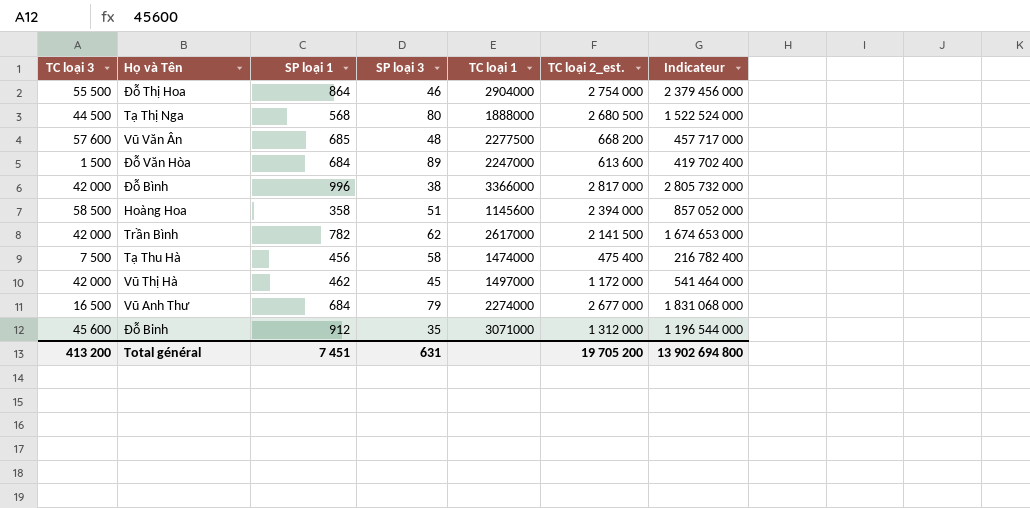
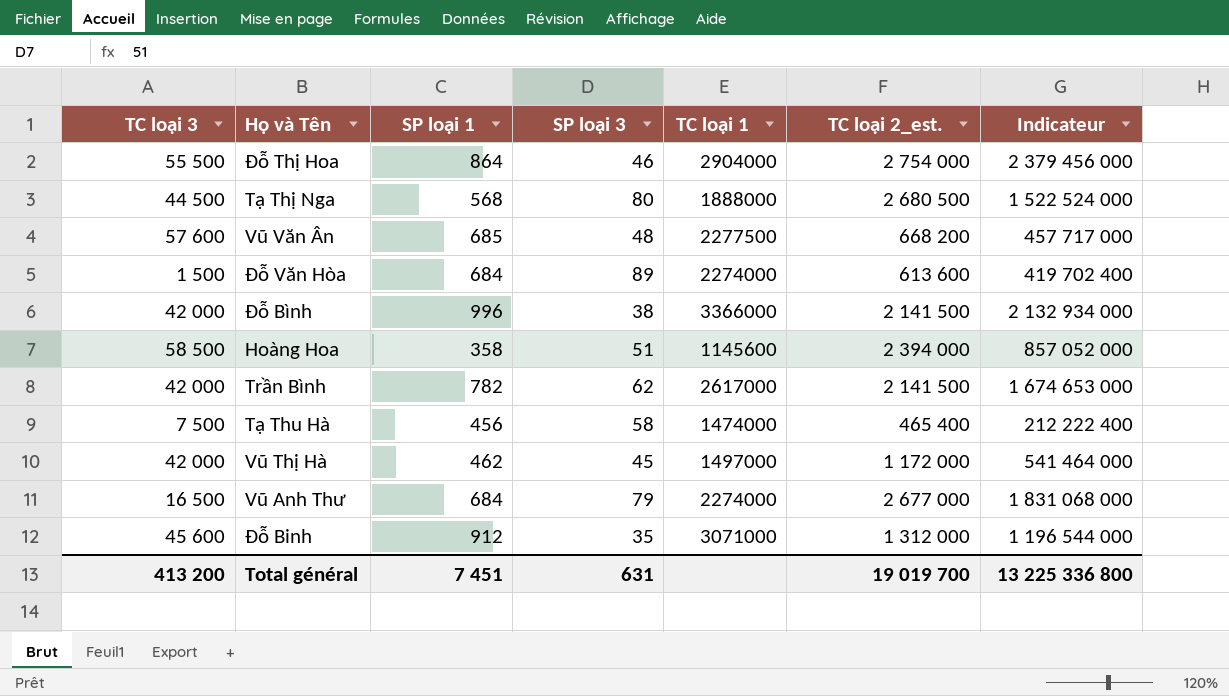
Đỗ Văn Hòa | TC loại 1: 2247000 -> 2274000
Đỗ Bình | TC loại 2_est.: 2 817 000 -> 2 141 500
Đỗ Bình | Indicateur: 2 805 732 000 -> 2 132 934 000
Tạ Thu Hà | TC loại 2_est.: 475 400 -> 465 400
Tạ Thu Hà | Indicateur: 216 782 400 -> 212 222 400
Total général | TC loại 2_est.: 19 705 200 -> 19 019 700
Total général | Indicateur: 13 902 694 800 -> 13 225 336 800

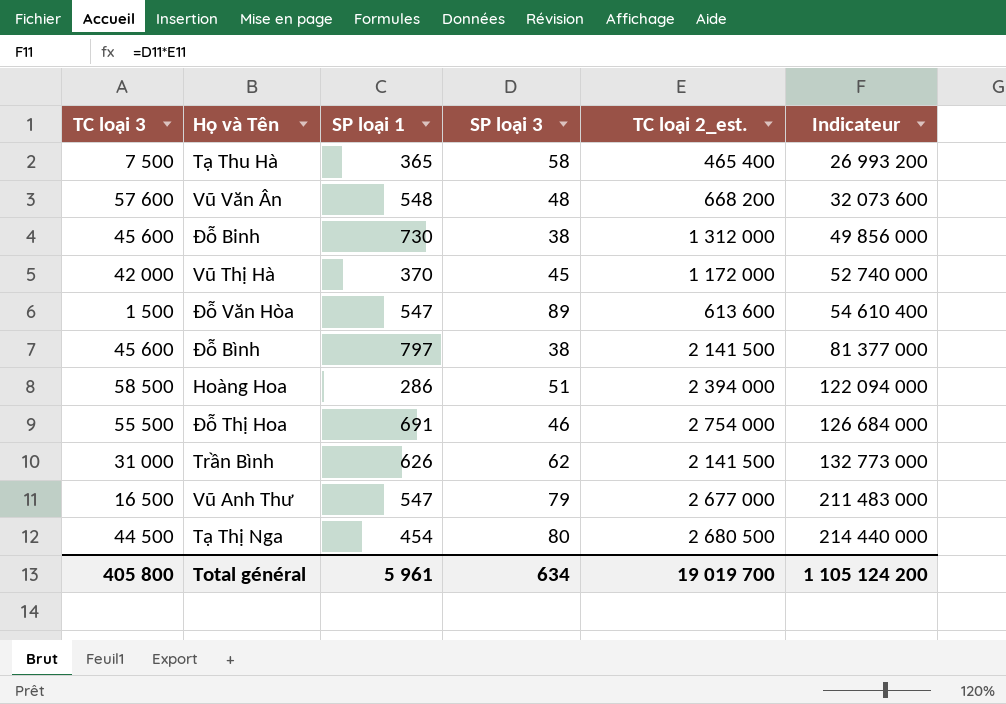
row order: none -> Indicateur ascending
column TC loại 1 | position: 5 -> none
column Indicateur | formula: [SP loại 1] * [TC loại 2_est.] -> [SP loại 3] * [TC loại 2_est.]
Tạ Thu Hà | SP loại 1: 456 -> 365
Vũ Văn Ân | SP loại 1: 685 -> 548
Đỗ Binh | SP loại 1: 912 -> 730
Đỗ Binh | SP loại 3: 35 -> 38
Vũ Thị Hà | SP loại 1: 462 -> 370
Đỗ Văn Hòa | SP loại 1: 684 -> 547
Đỗ Bình | TC loại 3: 42 000 -> 45 600
Đỗ Bình | SP loại 1: 996 -> 797
Hoàng Hoa | SP loại 1: 358 -> 286
Đỗ Thị Hoa | SP loại 1: 864 -> 691
Trần Bình | TC loại 3: 42 000 -> 31 000
Trần Bình | SP loại 1: 782 -> 626
Vũ Anh Thư | SP loại 1: 684 -> 547
Tạ Thị Nga | SP loại 1: 568 -> 454
Total général | TC loại 3: 413 200 -> 405 800
Total général | SP loại 1: 7 451 -> 5 961
Total général | SP loại 3: 631 -> 634
Total général | Indicateur: 13 225 336 800 -> 1 105 124 200

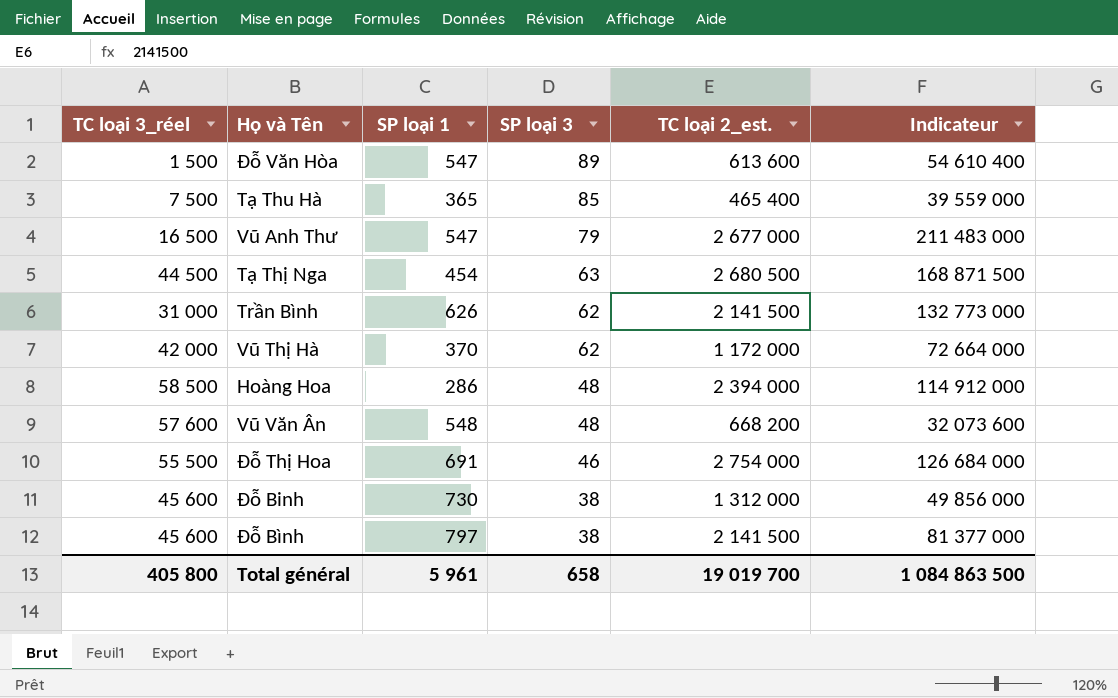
row order: Indicateur ascending -> SP loại 3 descending
column name: TC loại 3 -> TC loại 3_réel
Tạ Thu Hà | SP loại 3: 58 -> 85
Tạ Thu Hà | Indicateur: 26 993 200 -> 39 559 000
Tạ Thị Nga | SP loại 3: 80 -> 63
Tạ Thị Nga | Indicateur: 214 440 000 -> 168 871 500
Vũ Thị Hà | SP loại 3: 45 -> 62
Vũ Thị Hà | Indicateur: 52 740 000 -> 72 664 000
Hoàng Hoa | SP loại 3: 51 -> 48
Hoàng Hoa | Indicateur: 122 094 000 -> 114 912 000
Total général | SP loại 3: 634 -> 658
Total général | Indicateur: 1 105 124 200 -> 1 084 863 500

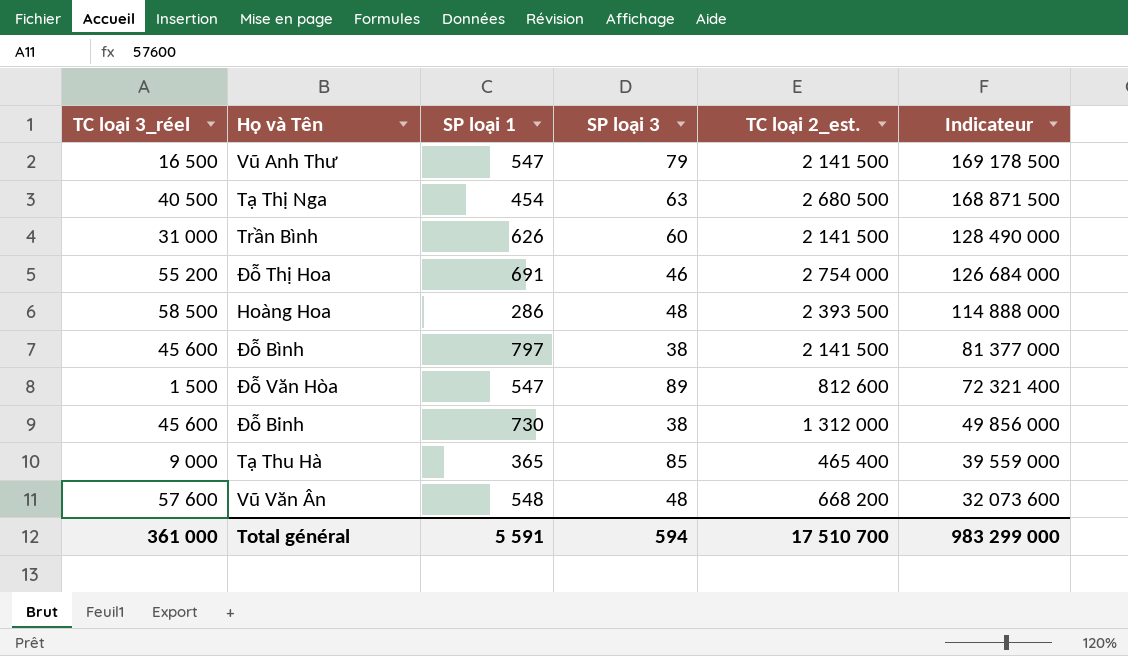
row order: SP loại 3 descending -> Indicateur descending
row Vũ Thị Hà: 42 000 | 370 | 62 | 1 172 000 | 72 664 000 -> none
Vũ Anh Thư | TC loại 2_est.: 2 677 000 -> 2 141 500
Vũ Anh Thư | Indicateur: 211 483 000 -> 169 178 500
Tạ Thị Nga | TC loại 3_réel: 44 500 -> 40 500
Trần Bình | SP loại 3: 62 -> 60
Trần Bình | Indicateur: 132 773 000 -> 128 490 000
Đỗ Thị Hoa | TC loại 3_réel: 55 500 -> 55 200
Hoàng Hoa | TC loại 2_est.: 2 394 000 -> 2 393 500
Hoàng Hoa | Indicateur: 114 912 000 -> 114 888 000
Đỗ Văn Hòa | TC loại 2_est.: 613 600 -> 812 600
Đỗ Văn Hòa | Indicateur: 54 610 400 -> 72 321 400
Tạ Thu Hà | TC loại 3_réel: 7 500 -> 9 000
Total général | TC loại 3_réel: 405 800 -> 361 000
Total général | SP loại 1: 5 961 -> 5 591
Total général | SP loại 3: 658 -> 594
Total général | TC loại 2_est.: 19 019 700 -> 17 510 700
Total général | Indicateur: 1 084 863 500 -> 983 299 000

